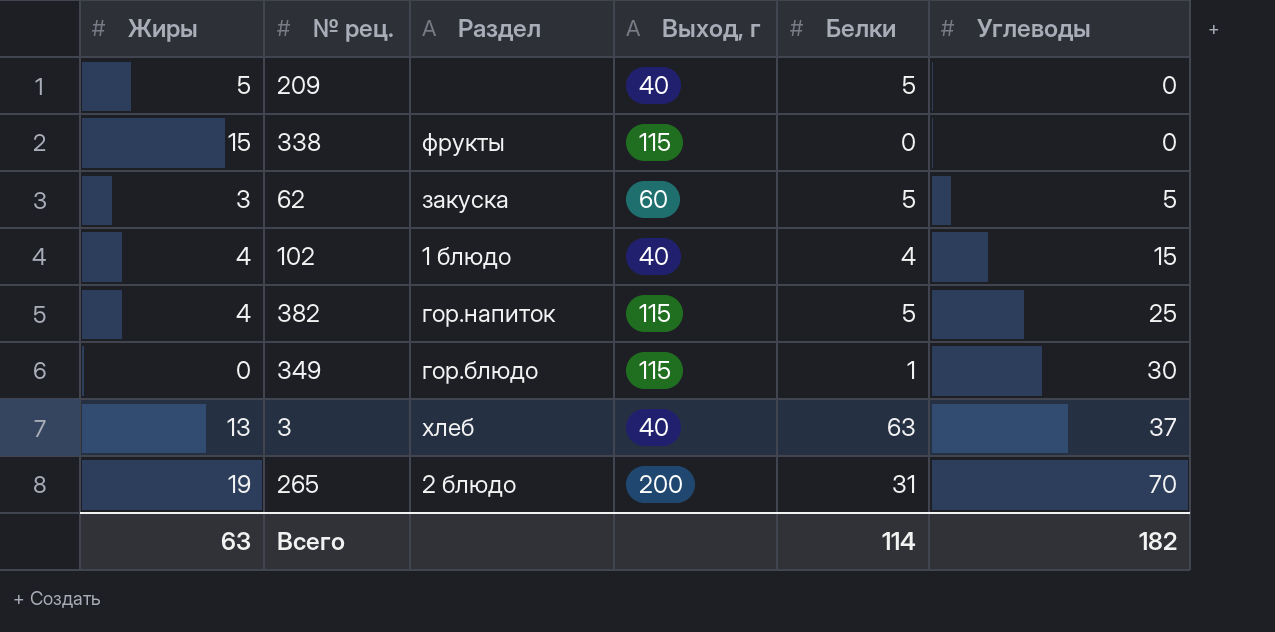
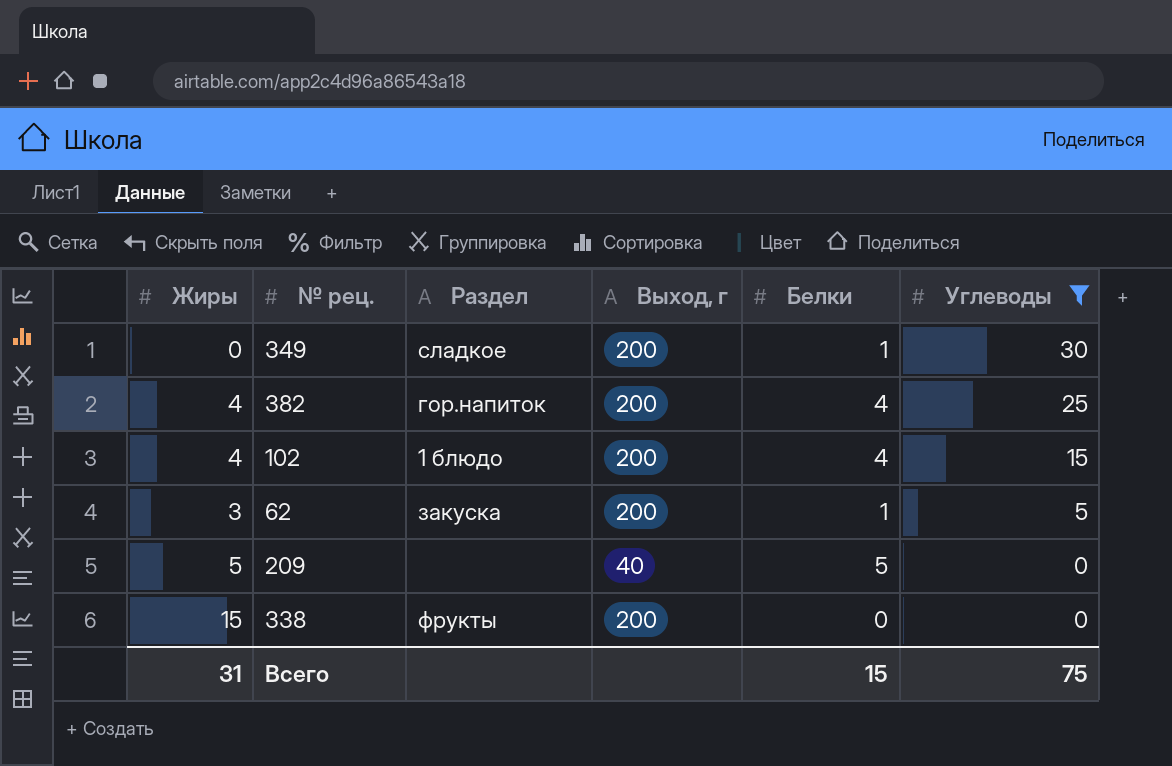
filter: none -> Углеводы <= 30
row order: Углеводы ascending -> Углеводы descending
349 | Раздел: гор.блюдо -> сладкое
349 | Выход, г: 115 -> 200
382 | Выход, г: 115 -> 200
382 | Белки: 5 -> 4
102 | Выход, г: 40 -> 200
62 | Выход, г: 60 -> 200
62 | Белки: 5 -> 1
338 | Выход, г: 115 -> 200
Всего | Жиры: 63 -> 31
Всего | Белки: 114 -> 15
Всего | Углеводы: 182 -> 75

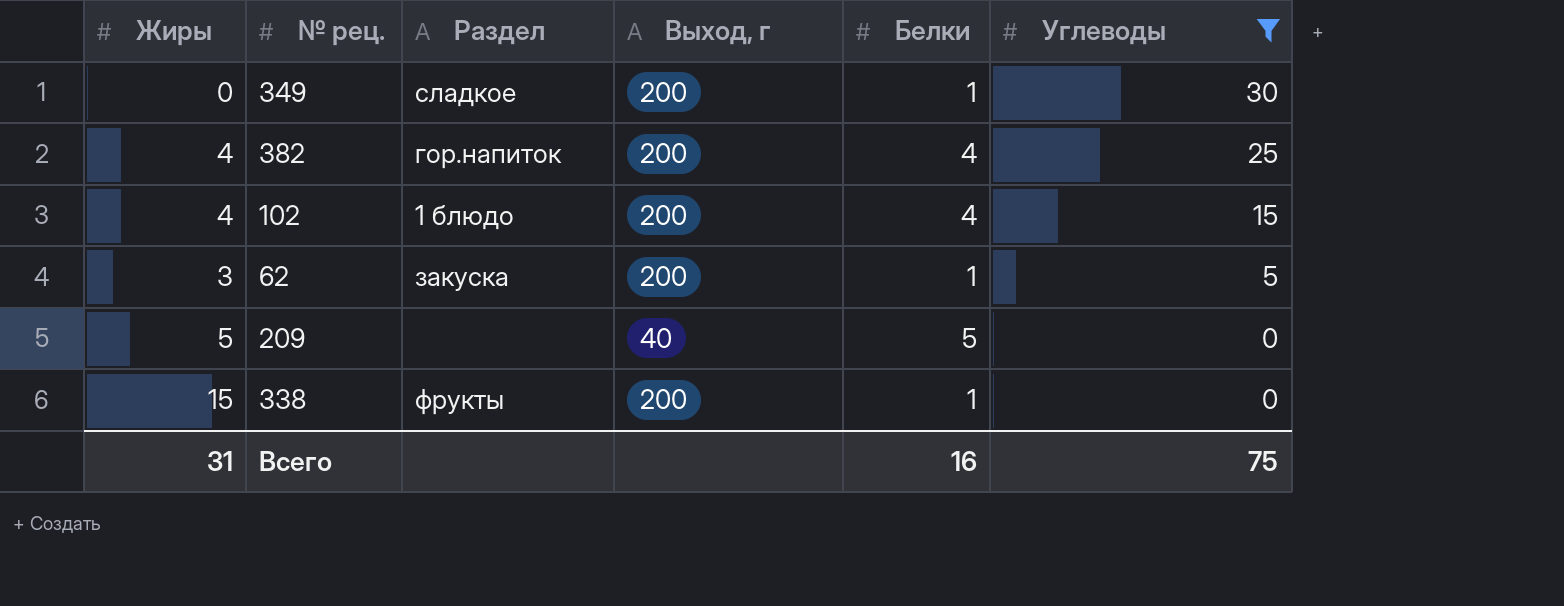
338 | Белки: 0 -> 1
Всего | Белки: 15 -> 16

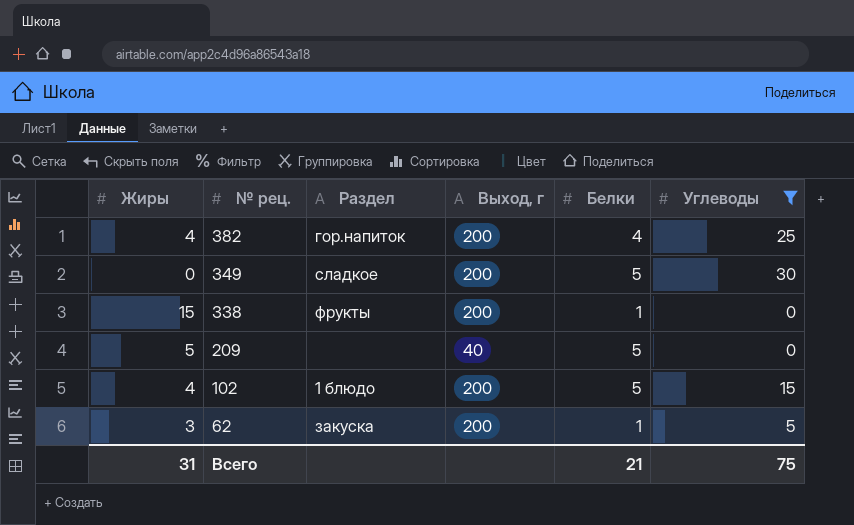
row order: Углеводы descending -> № рец. descending
349 | Белки: 1 -> 5
102 | Белки: 4 -> 5
Всего | Белки: 16 -> 21

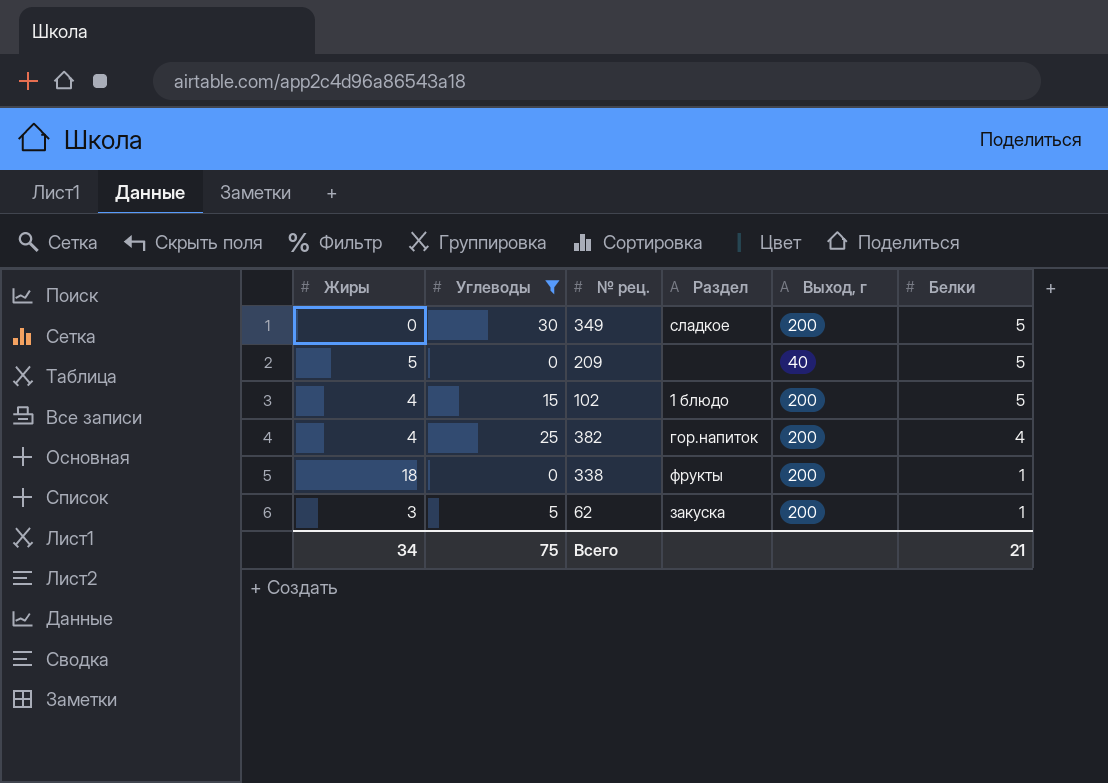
row order: № рец. descending -> Белки descending
column Углеводы | position: 6 -> 2
338 | Жиры: 15 -> 18
Всего | Жиры: 31 -> 34

